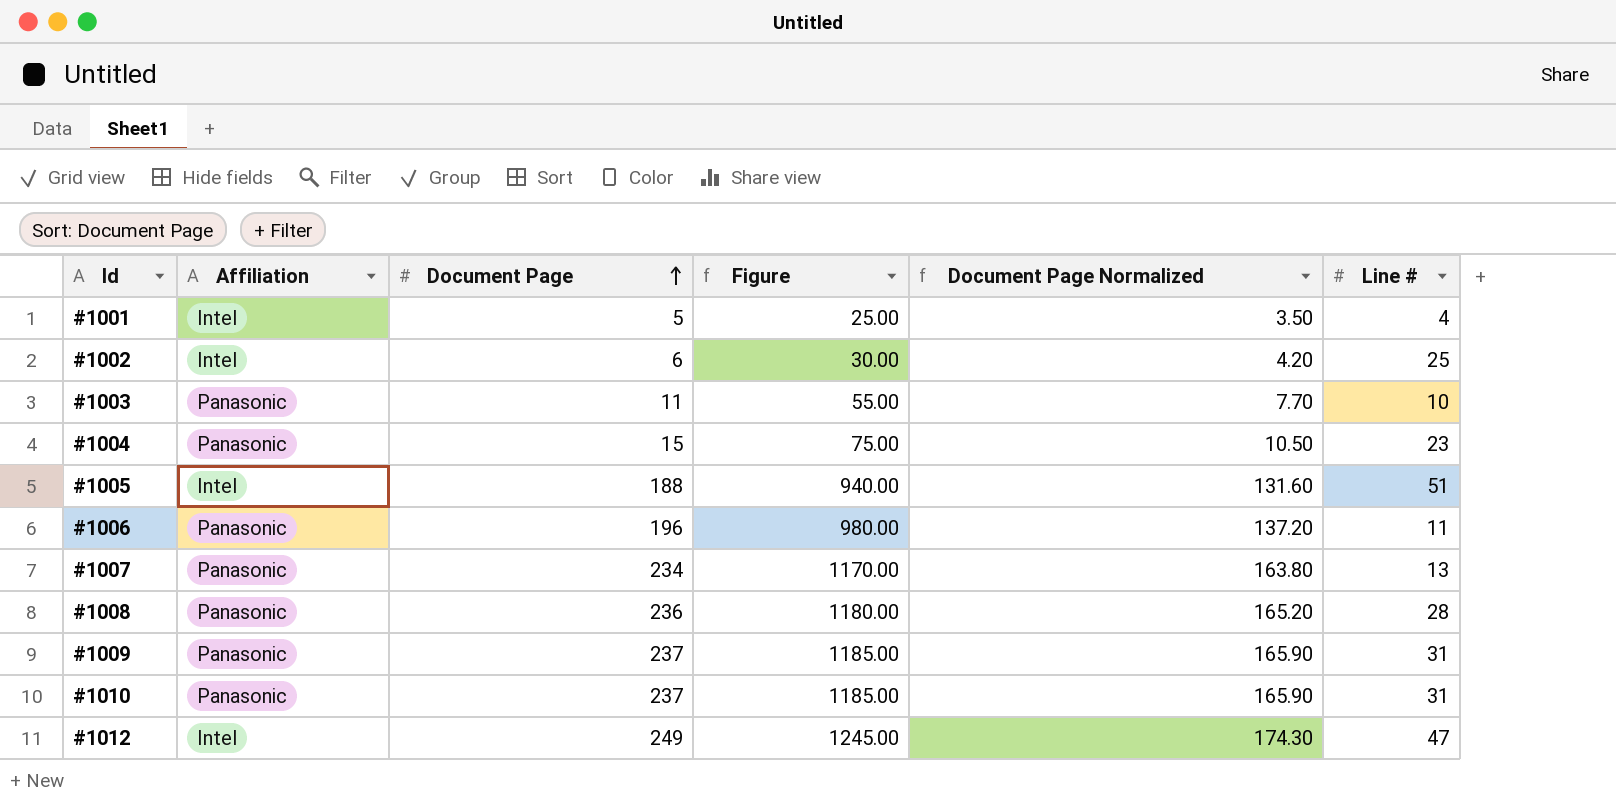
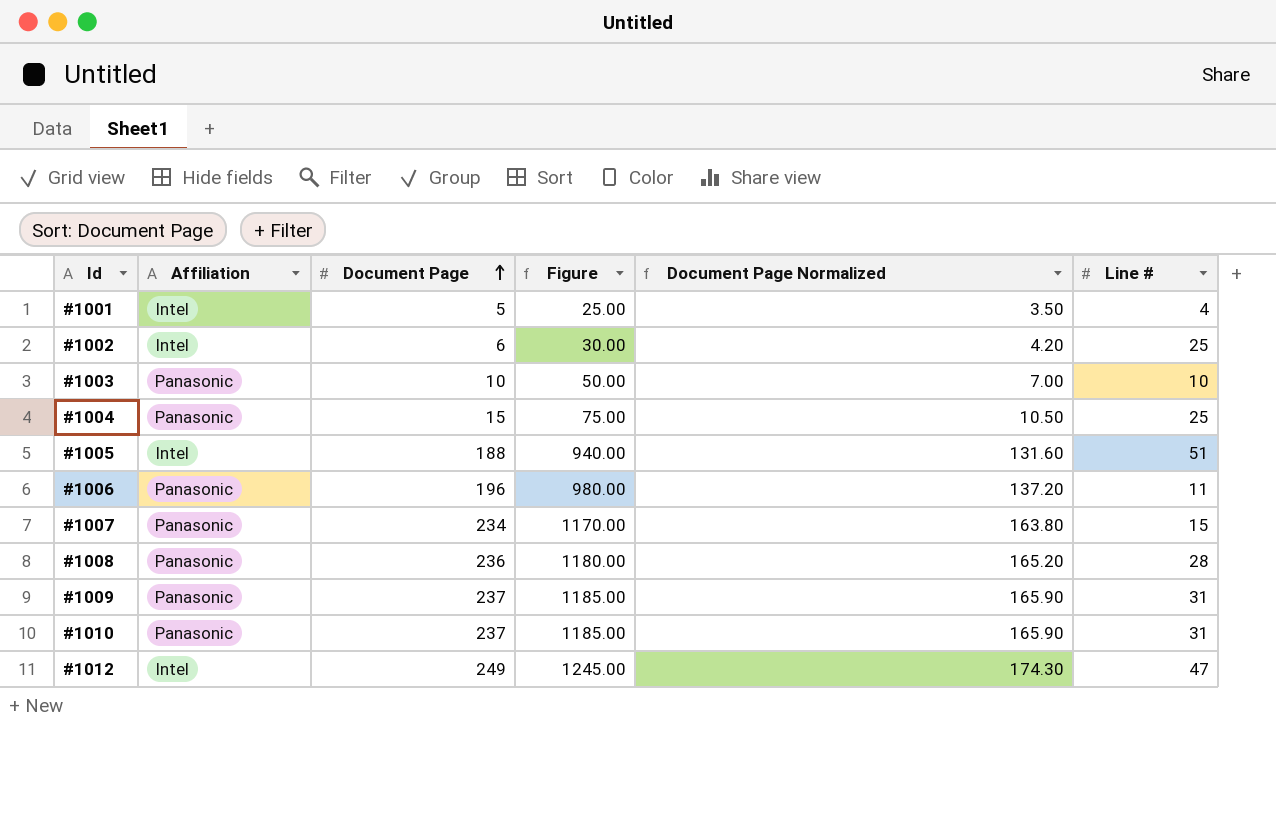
#1003 | Document Page: 11 -> 10
#1003 | Figure: 55.00 -> 50.00
#1003 | Document Page Normalized: 7.70 -> 7.00
#1004 | Line #: 23 -> 25
#1007 | Line #: 13 -> 15

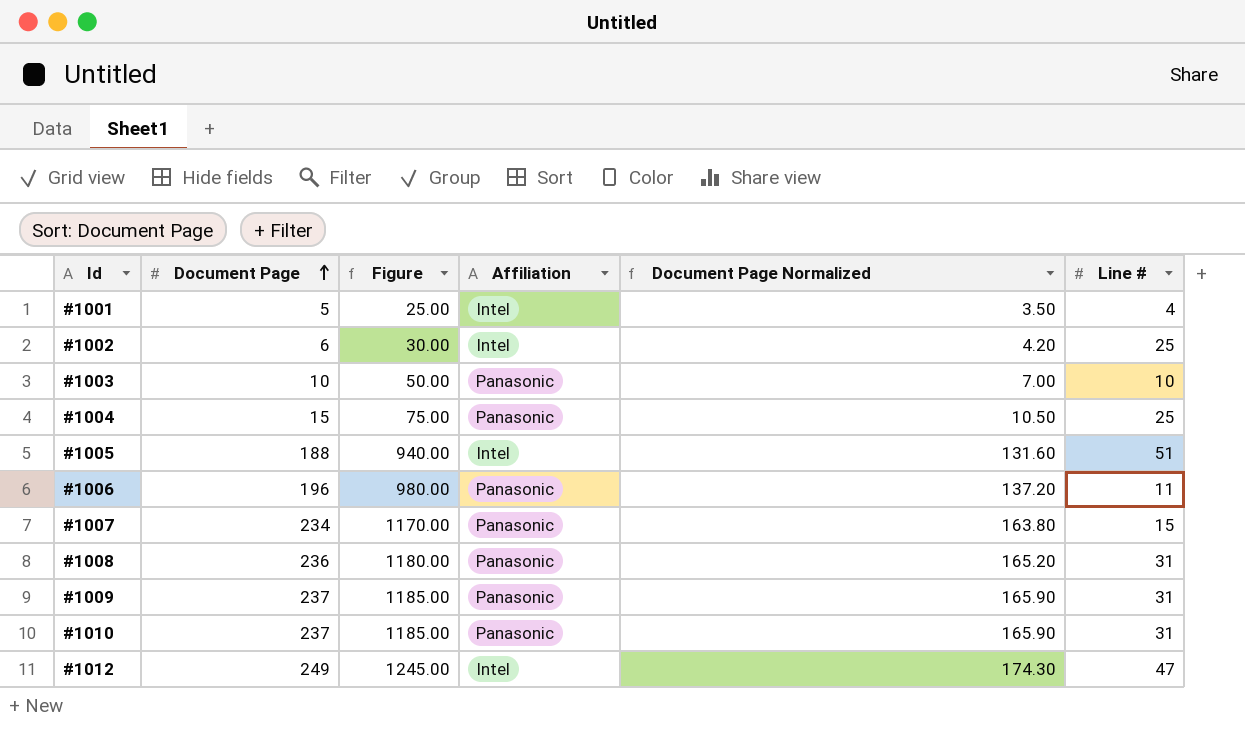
column Affiliation | position: 2 -> 4
#1008 | Line #: 28 -> 31

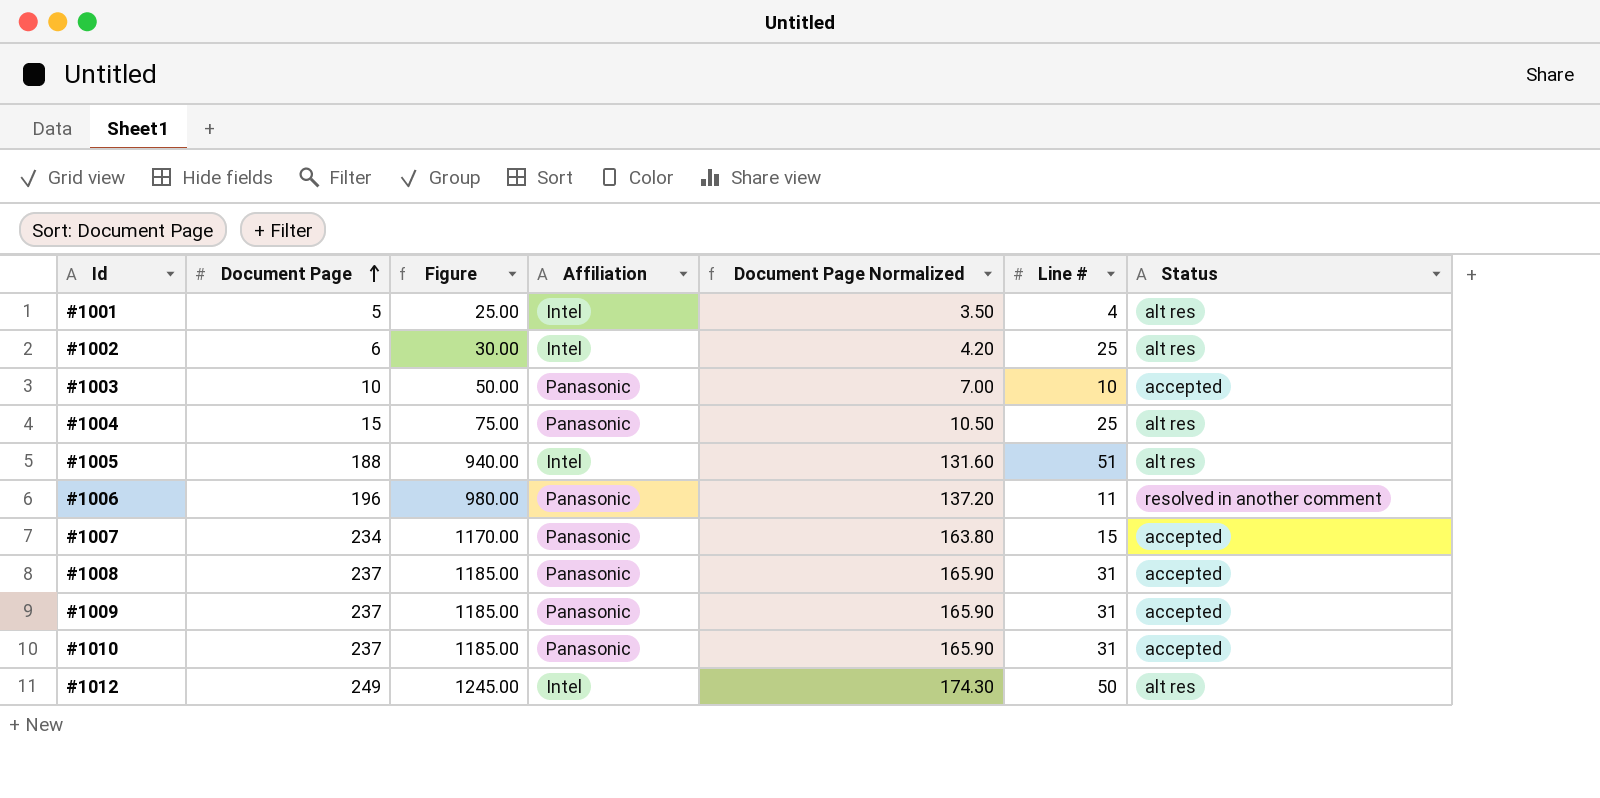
column Status | position: none -> 7
#1008 | Document Page: 236 -> 237
#1008 | Figure: 1180.00 -> 1185.00
#1008 | Document Page Normalized: 165.20 -> 165.90
#1012 | Line #: 47 -> 50

